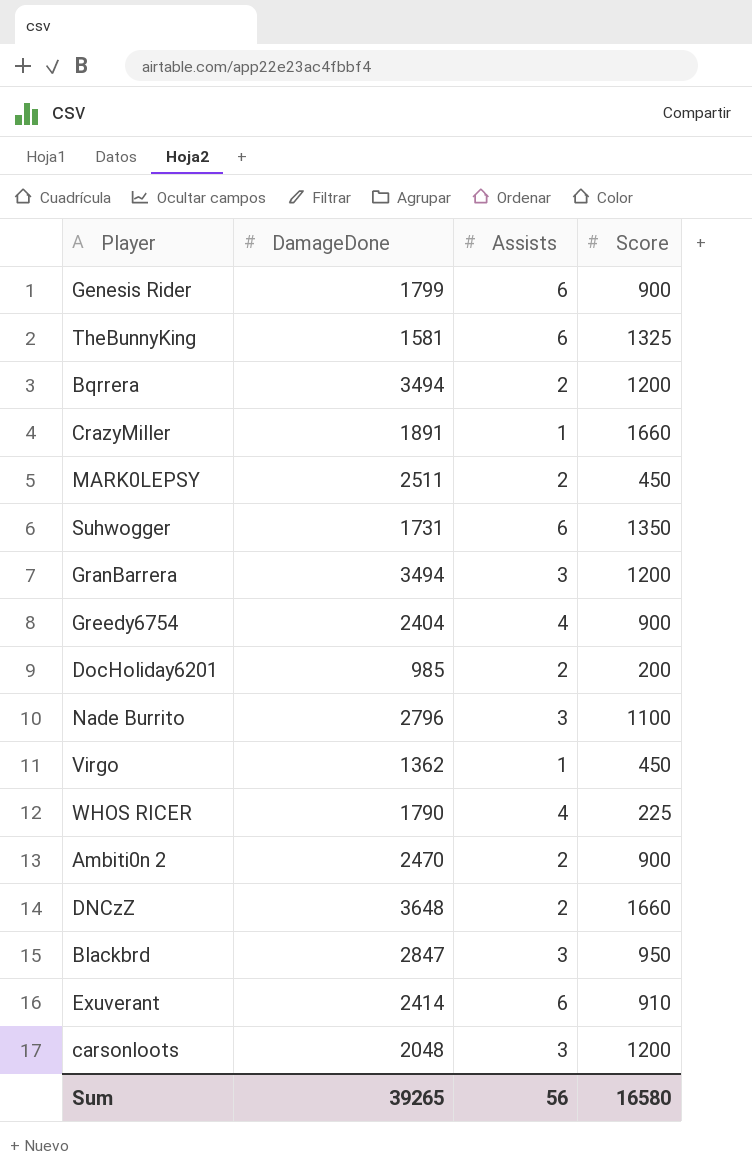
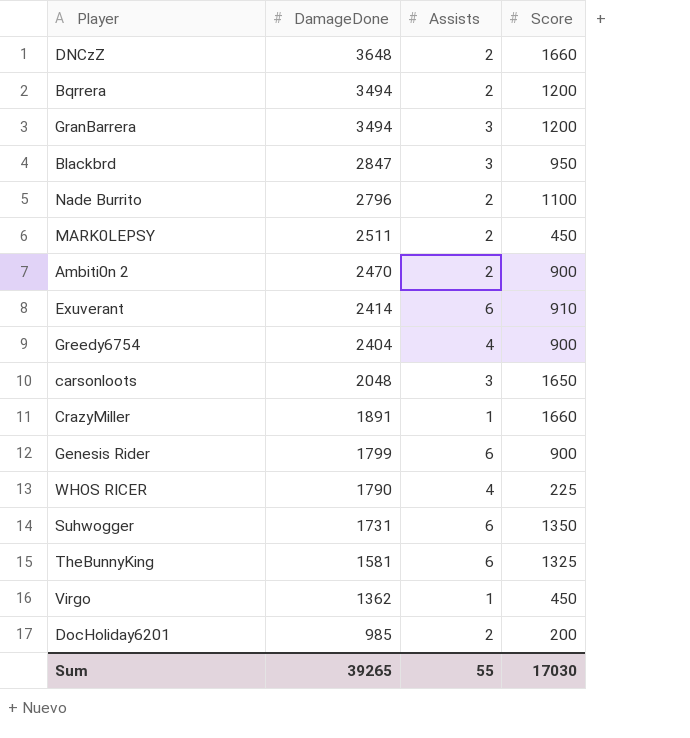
row order: none -> DamageDone descending
Nade Burrito | Assists: 3 -> 2
carsonloots | Score: 1200 -> 1650
Sum | Assists: 56 -> 55
Sum | Score: 16580 -> 17030

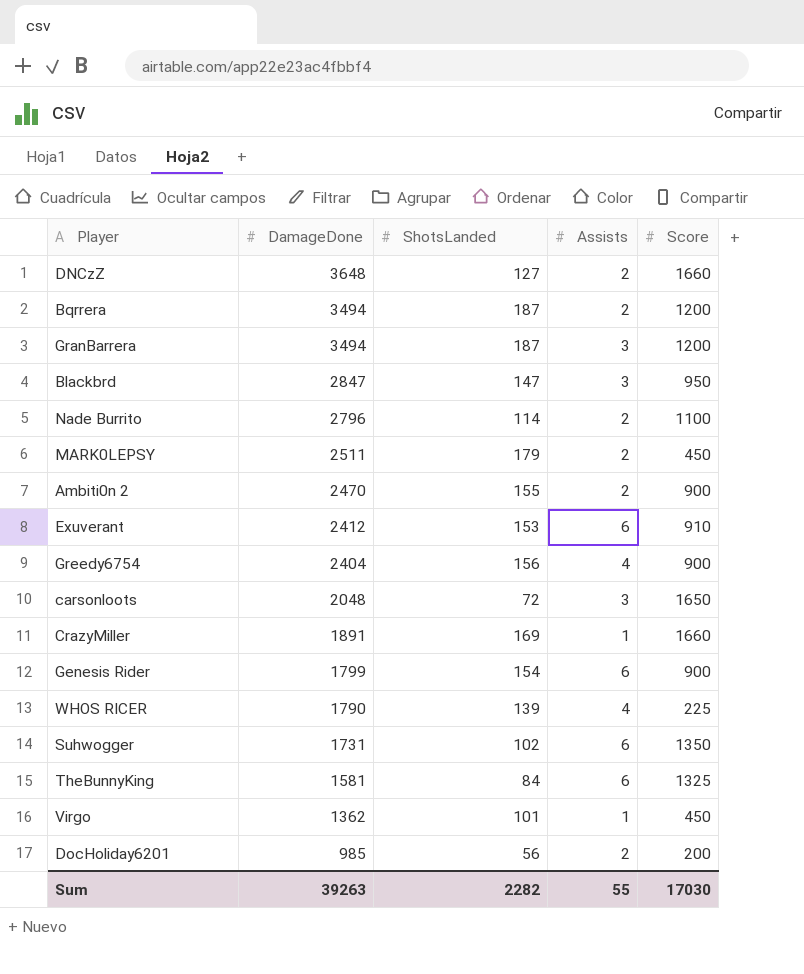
column ShotsLanded | position: none -> 3
Exuverant | DamageDone: 2414 -> 2412
Sum | DamageDone: 39265 -> 39263

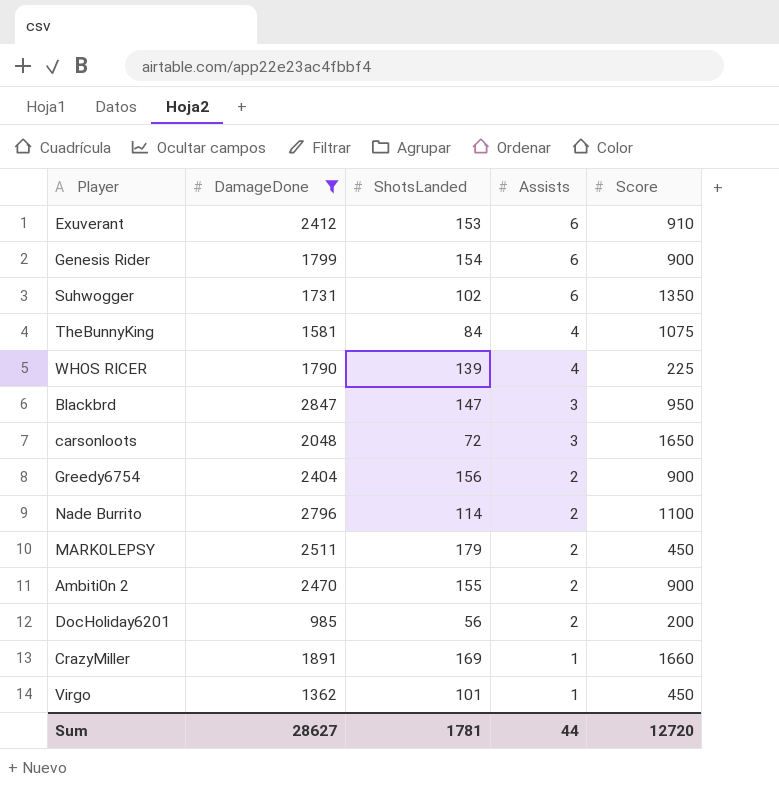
filter: none -> DamageDone <= 2847
row order: DamageDone descending -> Assists descending
TheBunnyKing | Assists: 6 -> 4
TheBunnyKing | Score: 1325 -> 1075
Greedy6754 | Assists: 4 -> 2
Sum | DamageDone: 39263 -> 28627
Sum | ShotsLanded: 2282 -> 1781
Sum | Assists: 55 -> 44
Sum | Score: 17030 -> 12720

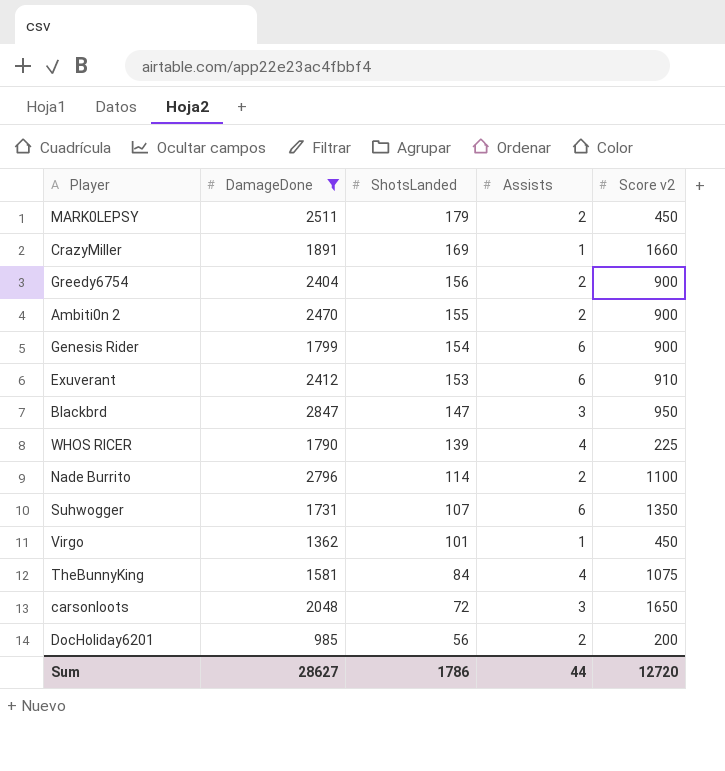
row order: Assists descending -> ShotsLanded descending
column name: Score -> Score v2
Suhwogger | ShotsLanded: 102 -> 107
Sum | ShotsLanded: 1781 -> 1786

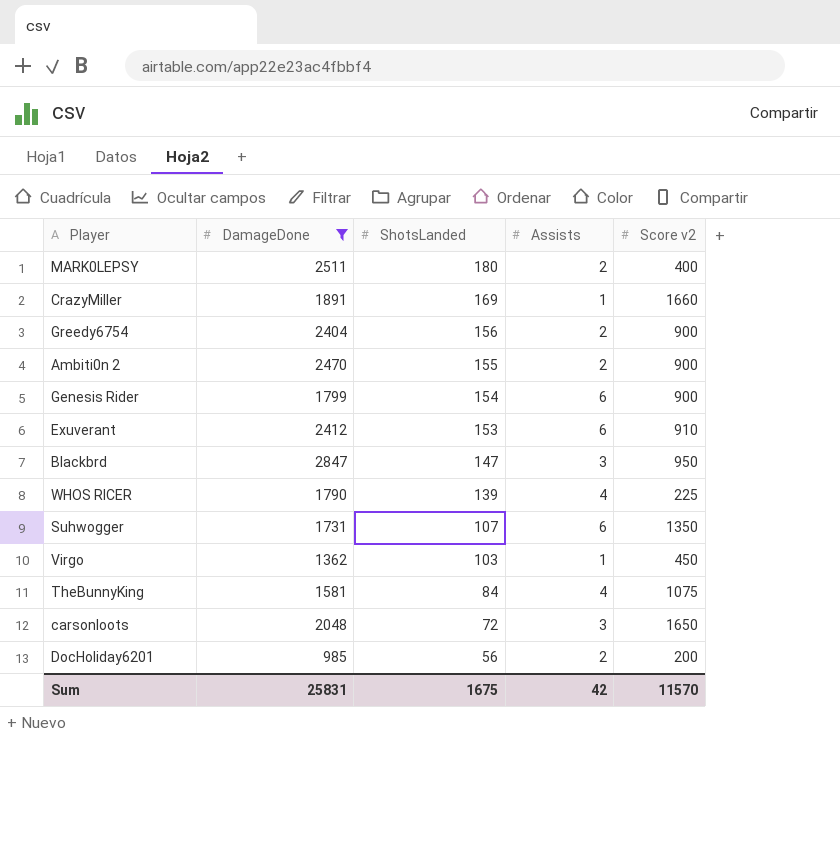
row Nade Burrito: 2796 | 114 | 2 | 1100 -> none
MARK0LEPSY | ShotsLanded: 179 -> 180
MARK0LEPSY | Score v2: 450 -> 400
Virgo | ShotsLanded: 101 -> 103
Sum | DamageDone: 28627 -> 25831
Sum | ShotsLanded: 1786 -> 1675
Sum | Assists: 44 -> 42
Sum | Score v2: 12720 -> 11570

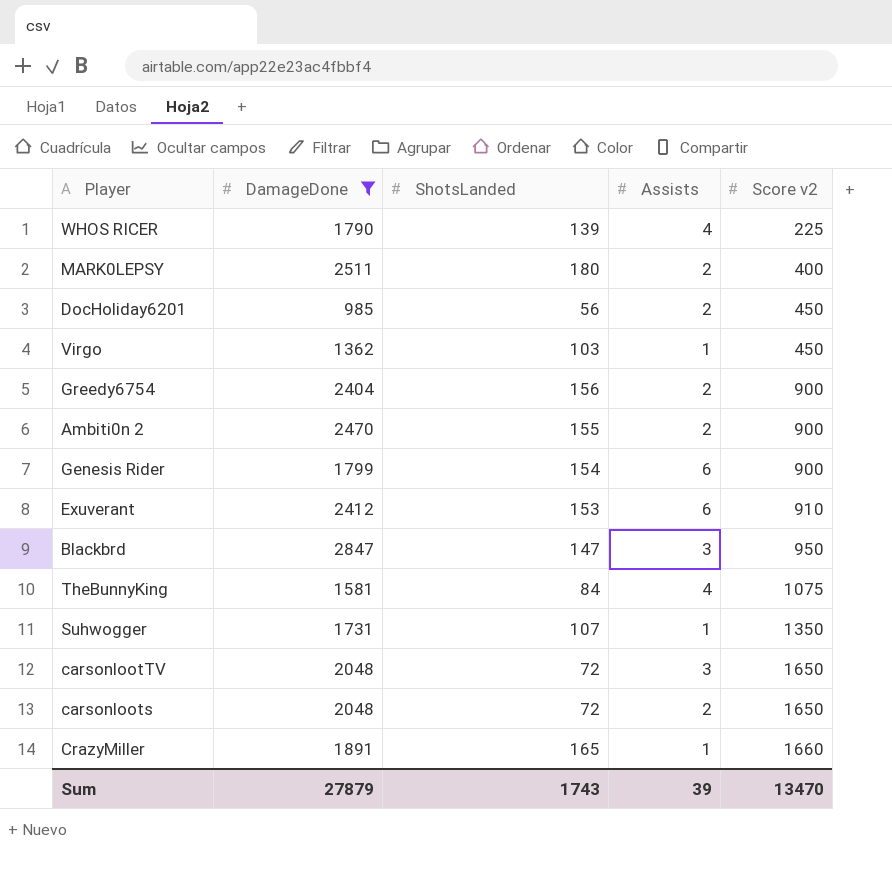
row order: ShotsLanded descending -> Score v2 ascending
DocHoliday6201 | Score v2: 200 -> 450
Suhwogger | Assists: 6 -> 1
row carsonlootTV: none -> 2048 | 72 | 3 | 1650
carsonloots | Assists: 3 -> 2
CrazyMiller | ShotsLanded: 169 -> 165
Sum | DamageDone: 25831 -> 27879
Sum | ShotsLanded: 1675 -> 1743
Sum | Assists: 42 -> 39
Sum | Score v2: 11570 -> 13470

